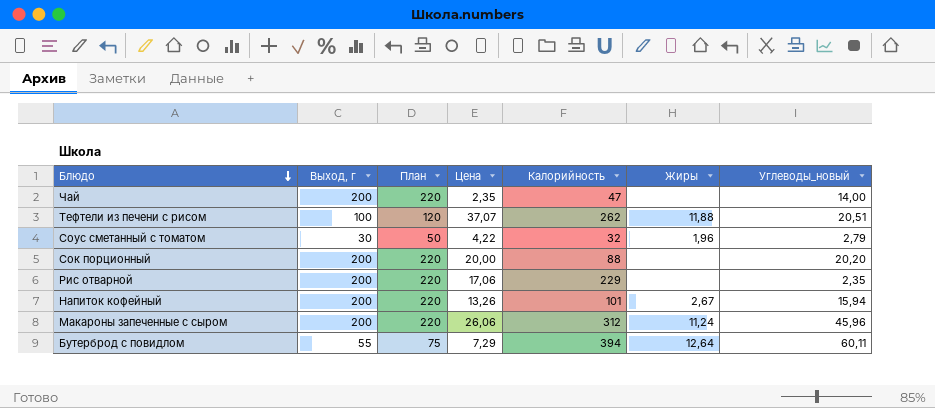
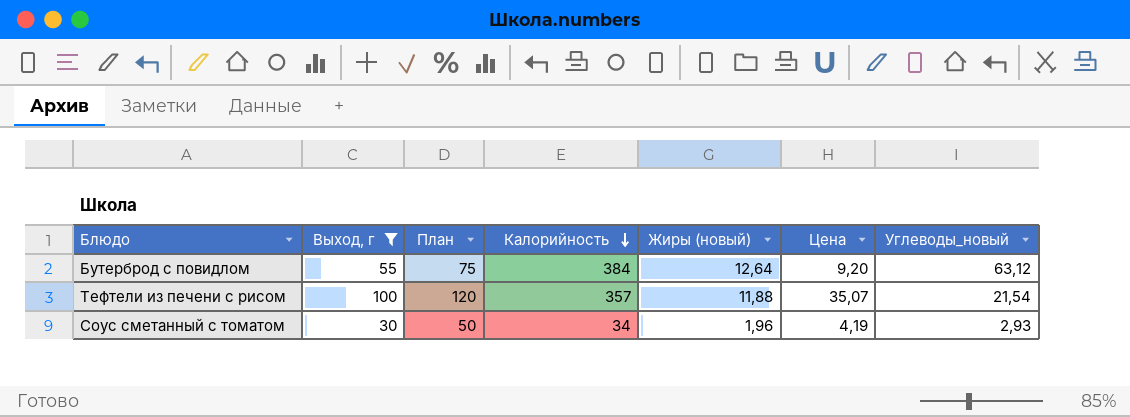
filter: none -> Выход, г != 200
row order: Блюдо descending -> Калорийность descending
column name: Жиры -> Жиры (новый)
column Цена | position: 4 -> 6
Бутерброд с повидлом | Калорийность: 394 -> 384
Бутерброд с повидлом | Цена: 7,29 -> 9,20
Бутерброд с повидлом | Углеводы_новый: 60,11 -> 63,12
Тефтели из печени с рисом | Калорийность: 262 -> 357
Тефтели из печени с рисом | Цена: 37,07 -> 35,07
Тефтели из печени с рисом | Углеводы_новый: 20,51 -> 21,54
Соус сметанный с томатом | Калорийность: 32 -> 34
Соус сметанный с томатом | Цена: 4,22 -> 4,19
Соус сметанный с томатом | Углеводы_новый: 2,79 -> 2,93

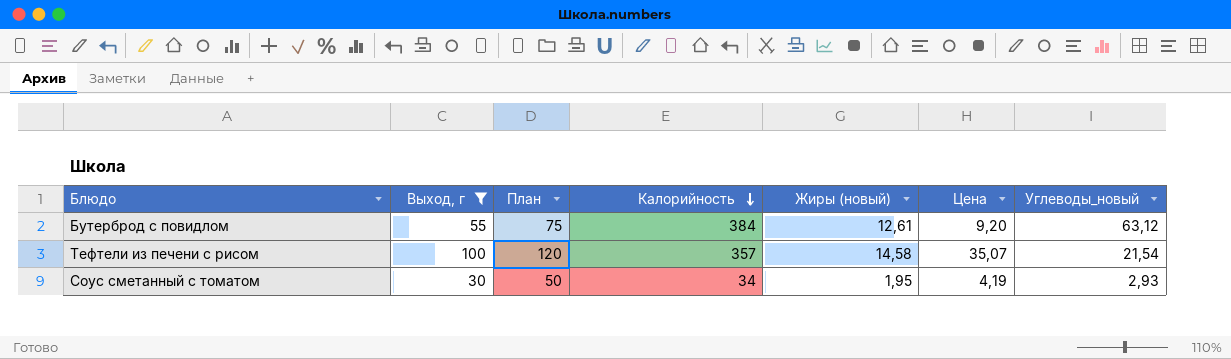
Бутерброд с повидлом | Жиры (новый): 12,64 -> 12,61
Тефтели из печени с рисом | Жиры (новый): 11,88 -> 14,58
Соус сметанный с томатом | Жиры (новый): 1,96 -> 1,95

